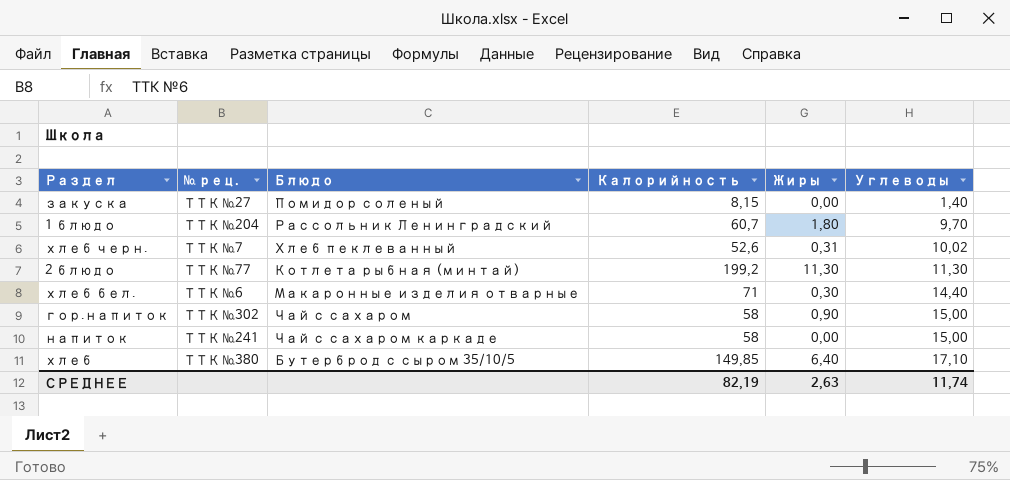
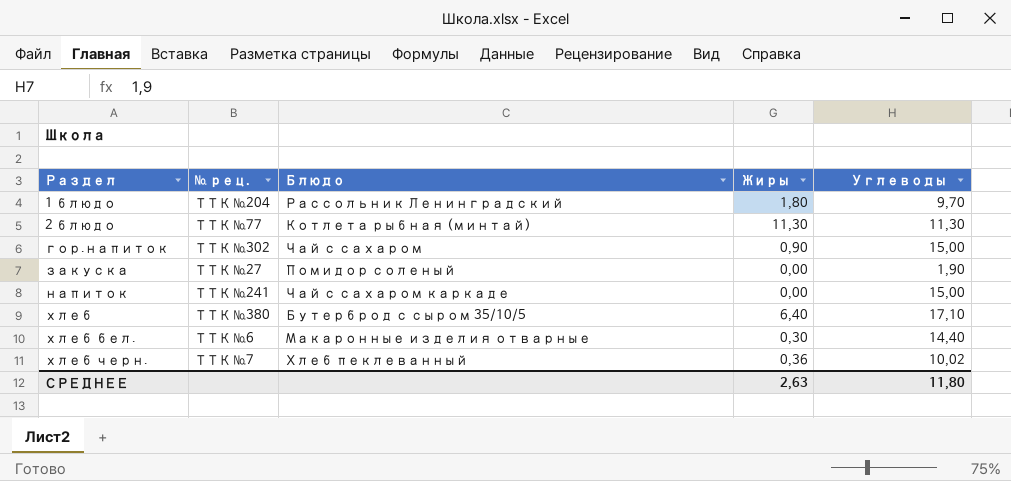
row order: Углеводы ascending -> Раздел ascending
column Калорийность | position: 4 -> none
закуска | Углеводы: 1,40 -> 1,90
хлеб черн. | Жиры: 0,31 -> 0,36
СРЕДНЕЕ | Углеводы: 11,74 -> 11,80

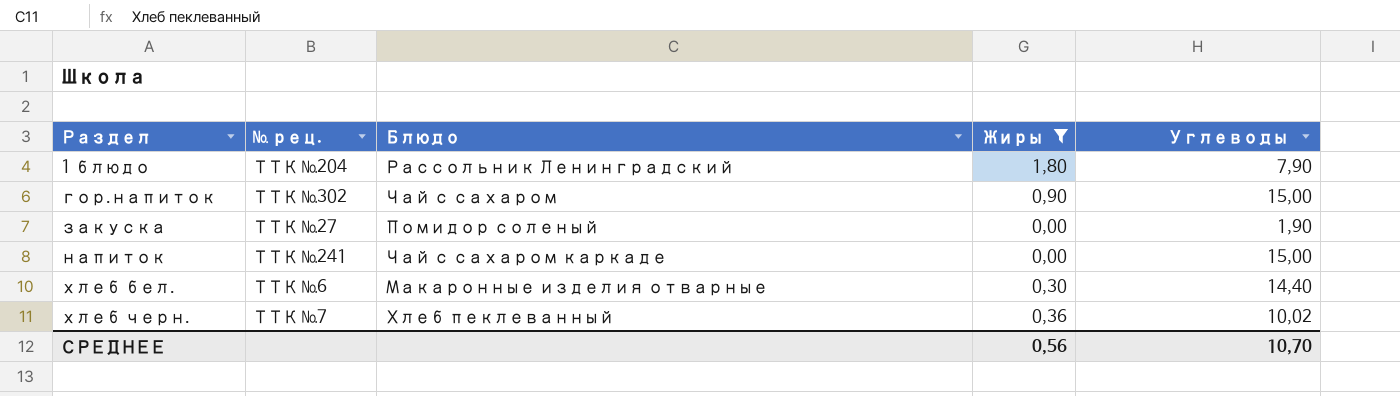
filter: none -> Жиры <= 1,80
1 блюдо | Углеводы: 9,70 -> 7,90
СРЕДНЕЕ | Жиры: 2,63 -> 0,56
СРЕДНЕЕ | Углеводы: 11,80 -> 10,70

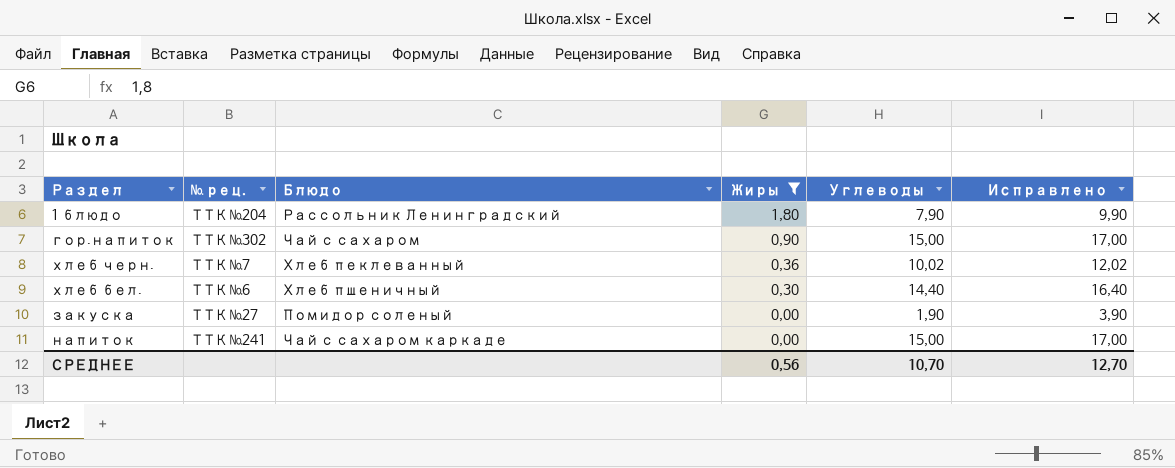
row order: Раздел ascending -> Жиры descending
column Исправлено | formula: none -> [Углеводы] + 2
хлеб бел. | Блюдо: Макаронные изделия отварные -> Хлеб пшеничный

